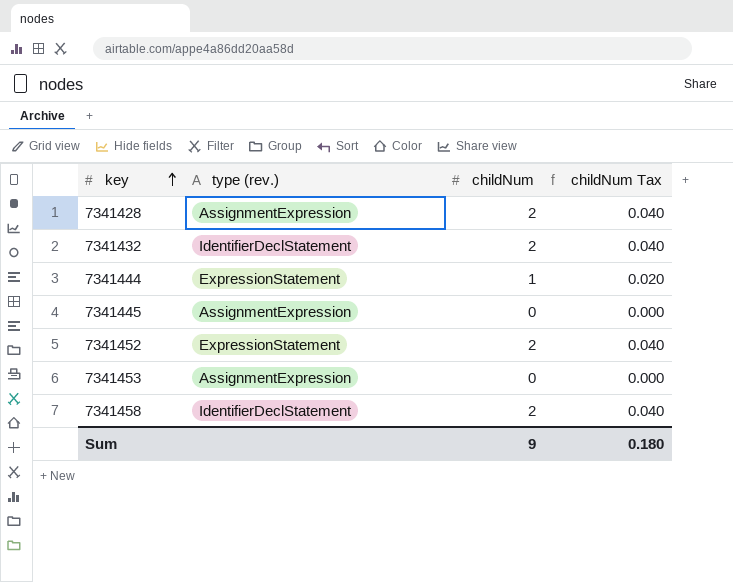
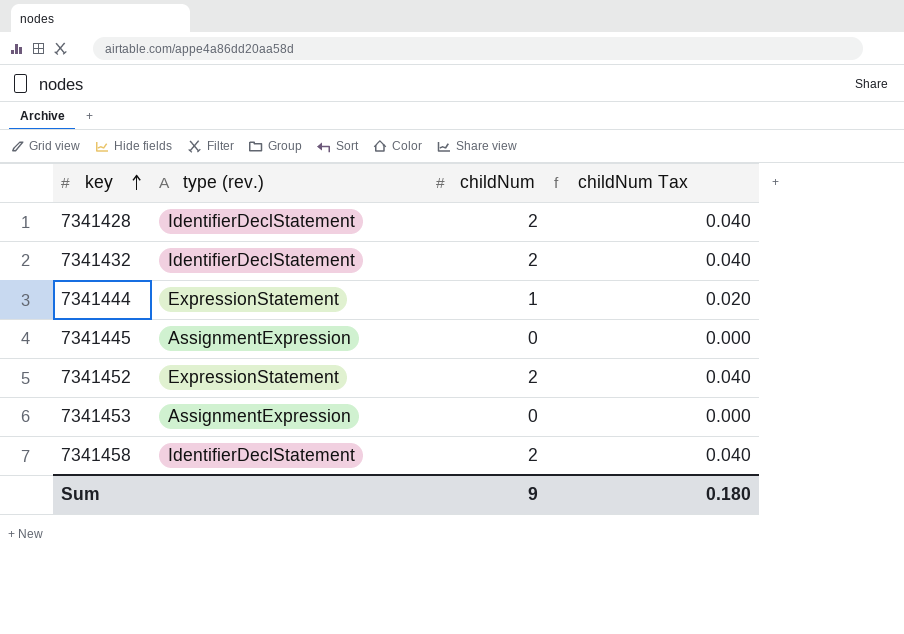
7341428 | type (rev.): AssignmentExpression -> IdentifierDeclStatement

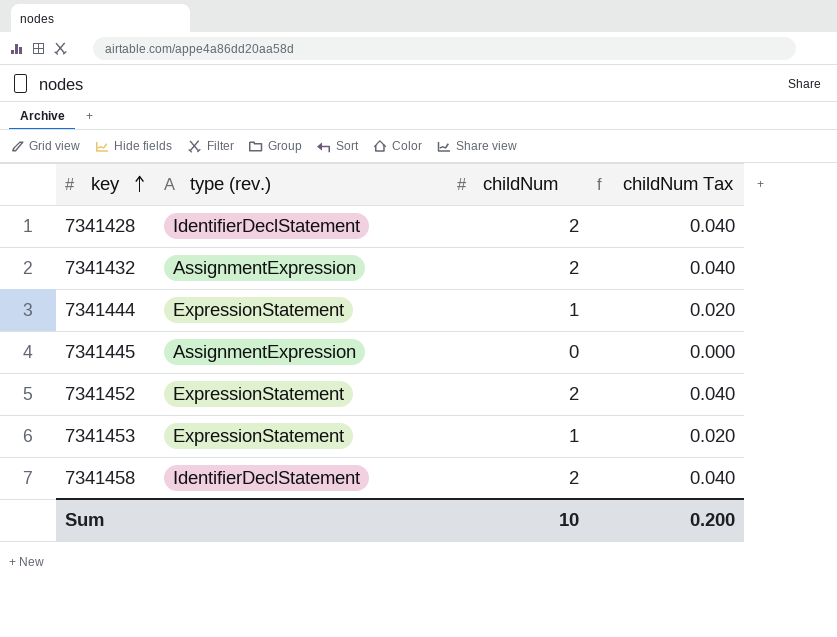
7341432 | type (rev.): IdentifierDeclStatement -> AssignmentExpression
7341453 | type (rev.): AssignmentExpression -> ExpressionStatement
7341453 | childNum: 0 -> 1
7341453 | childNum Tax: 0.000 -> 0.020
Sum | childNum: 9 -> 10
Sum | childNum Tax: 0.180 -> 0.200

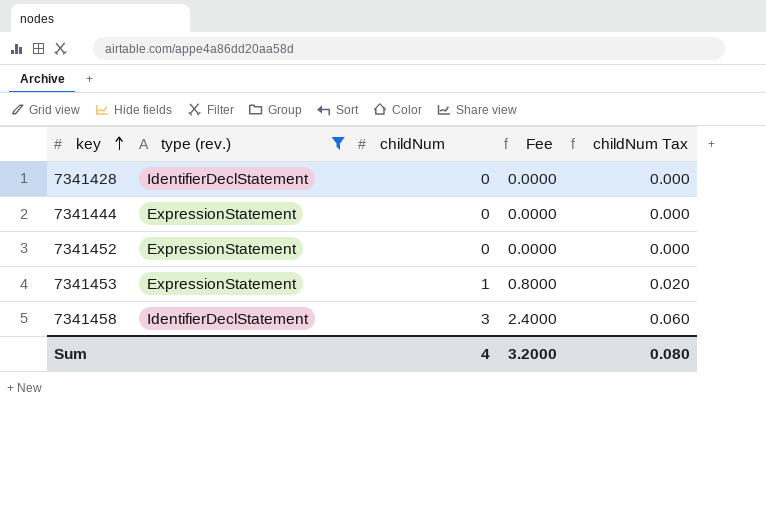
filter: none -> type (rev.) != AssignmentExpression
column Fee | formula: none -> [childNum] * 0.8
7341428 | childNum: 2 -> 0
7341428 | childNum Tax: 0.040 -> 0.000
7341444 | childNum: 1 -> 0
7341444 | childNum Tax: 0.020 -> 0.000
7341452 | childNum: 2 -> 0
7341452 | childNum Tax: 0.040 -> 0.000
7341458 | childNum: 2 -> 3
7341458 | childNum Tax: 0.040 -> 0.060
Sum | childNum: 10 -> 4
Sum | childNum Tax: 0.200 -> 0.080

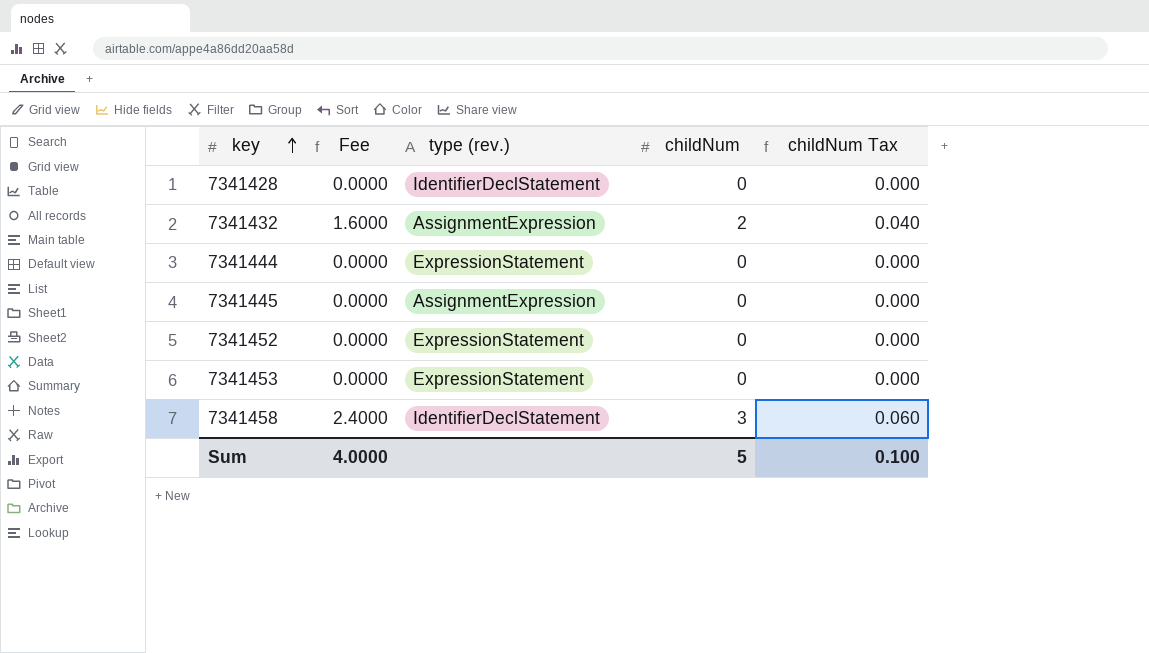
filter: type (rev.) != AssignmentExpression -> none
column Fee | position: 4 -> 2
7341453 | Fee: 0.8000 -> 0.0000
7341453 | childNum: 1 -> 0
7341453 | childNum Tax: 0.020 -> 0.000
Sum | Fee: 3.2000 -> 4.0000
Sum | childNum: 4 -> 5
Sum | childNum Tax: 0.080 -> 0.100

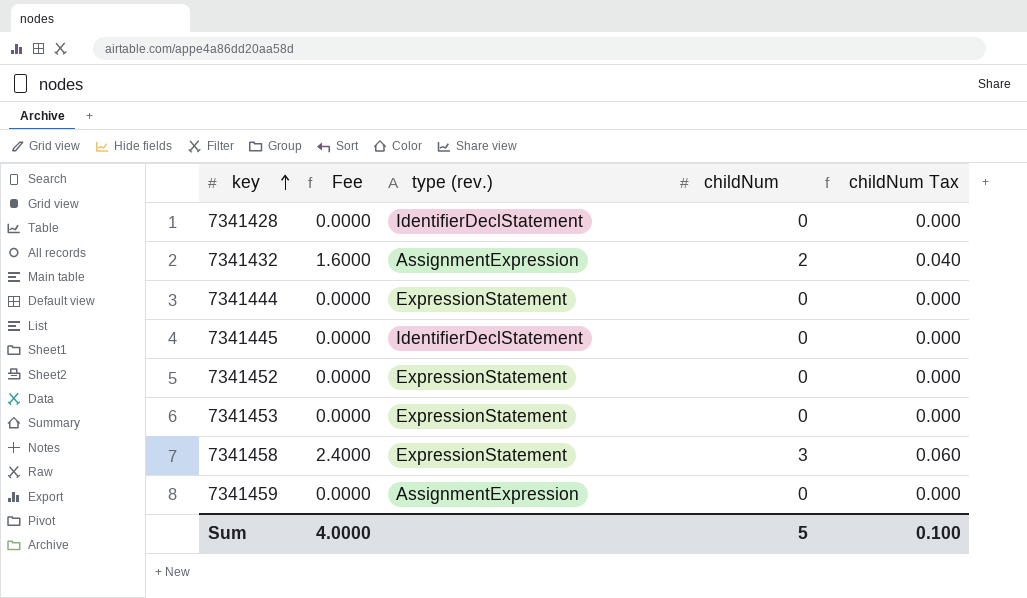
7341445 | type (rev.): AssignmentExpression -> IdentifierDeclStatement
7341458 | type (rev.): IdentifierDeclStatement -> ExpressionStatement
row 7341459: none -> 0.0000 | AssignmentExpression | 0 | 0.000

